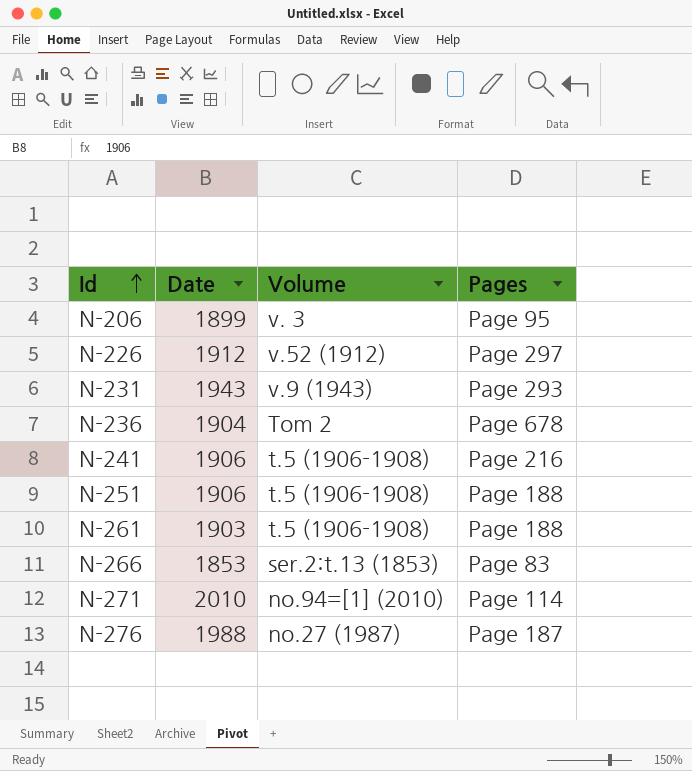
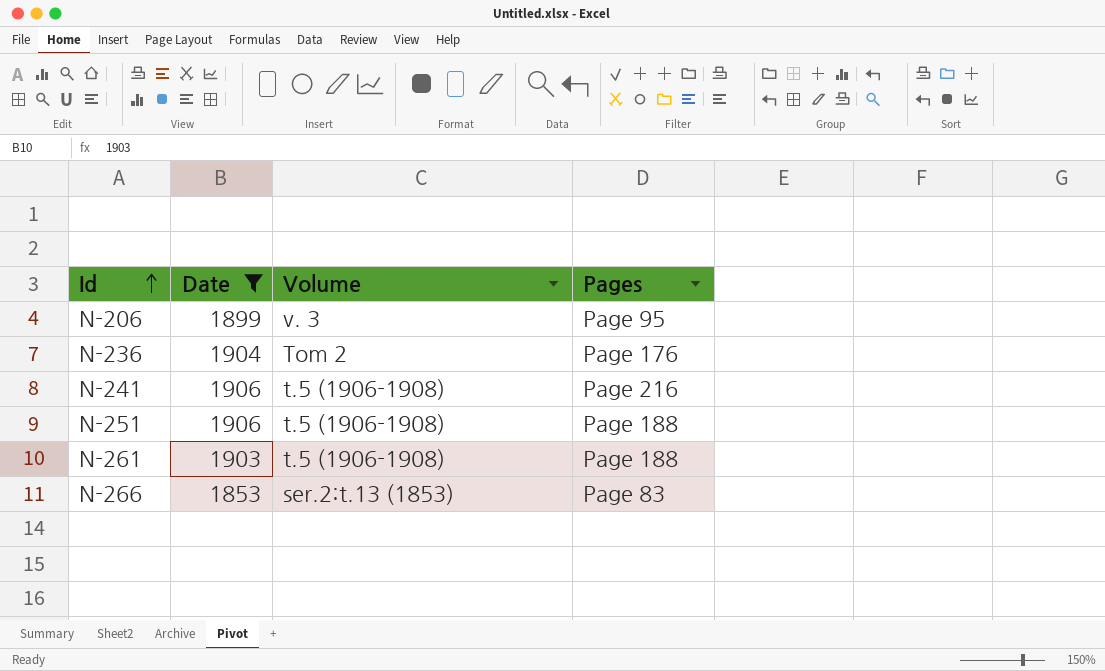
filter: none -> Date <= 1906
N-236 | Pages: Page 678 -> Page 176

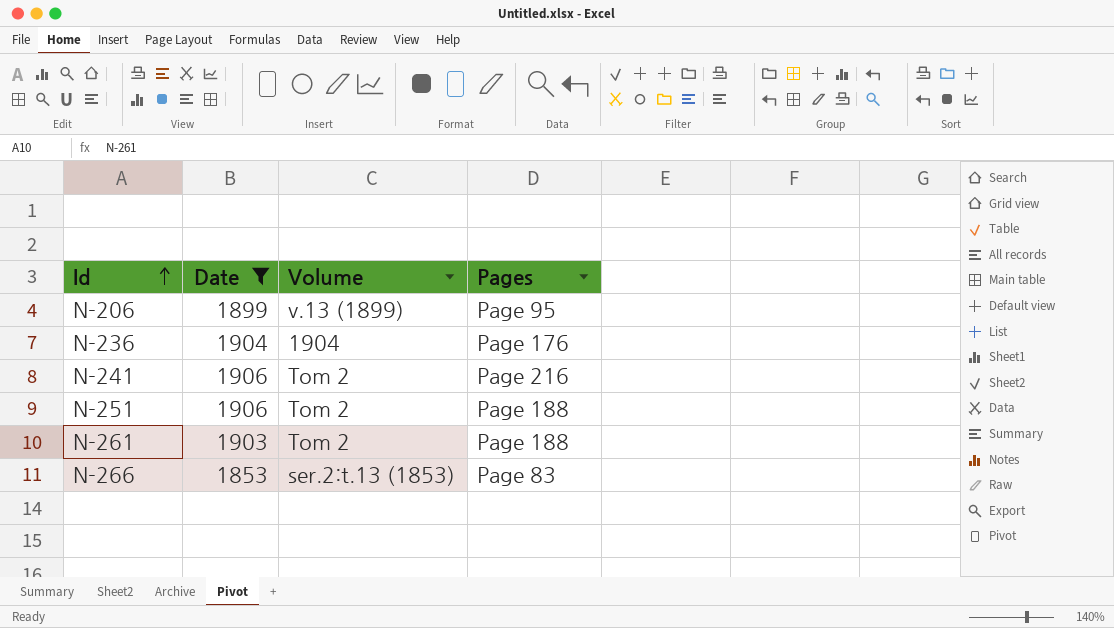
N-206 | Volume: v. 3 -> v.13 (1899)
N-236 | Volume: Tom 2 -> 1904
N-241 | Volume: t.5 (1906-1908) -> Tom 2
N-251 | Volume: t.5 (1906-1908) -> Tom 2
N-261 | Volume: t.5 (1906-1908) -> Tom 2

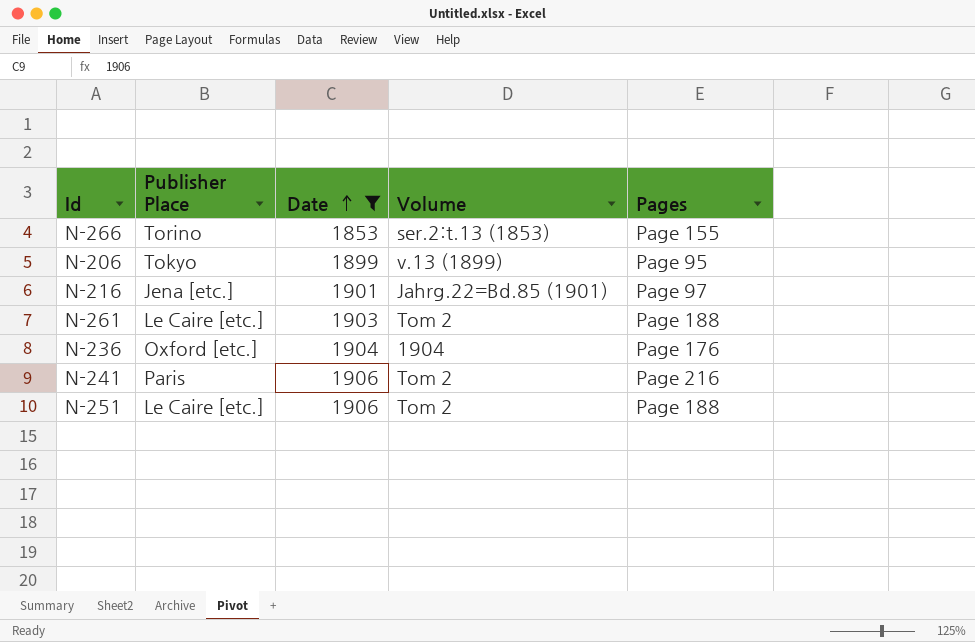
row order: Id ascending -> Date ascending
column Publisher Place | position: none -> 2
N-266 | Pages: Page 83 -> Page 155
row N-216: none -> Jena [etc.] | 1901 | Jahrg.22=Bd.85 (1901) | Page 97

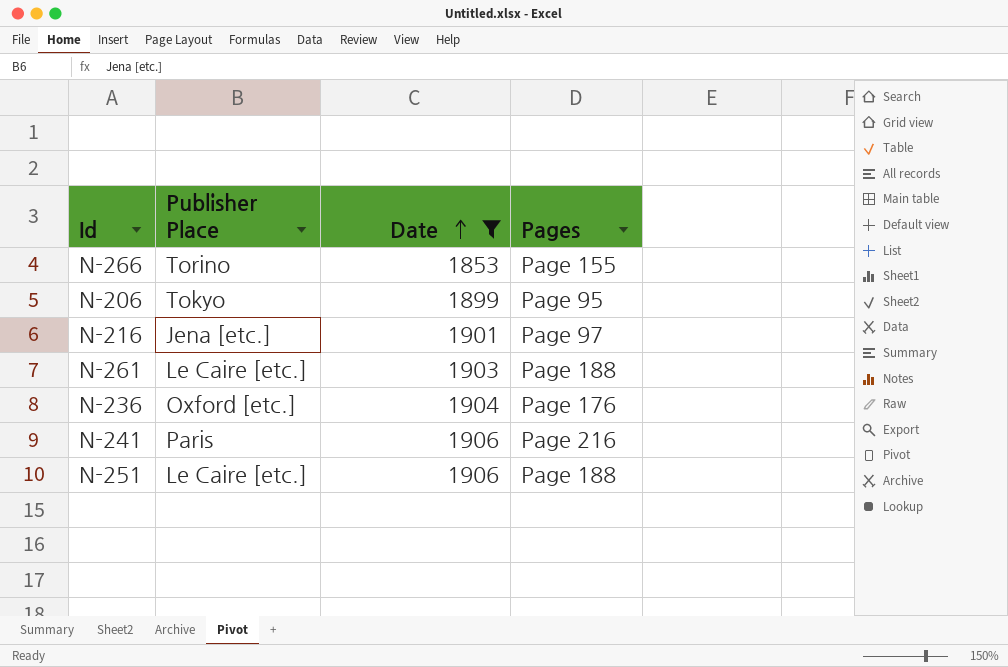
column Volume | position: 4 -> none

